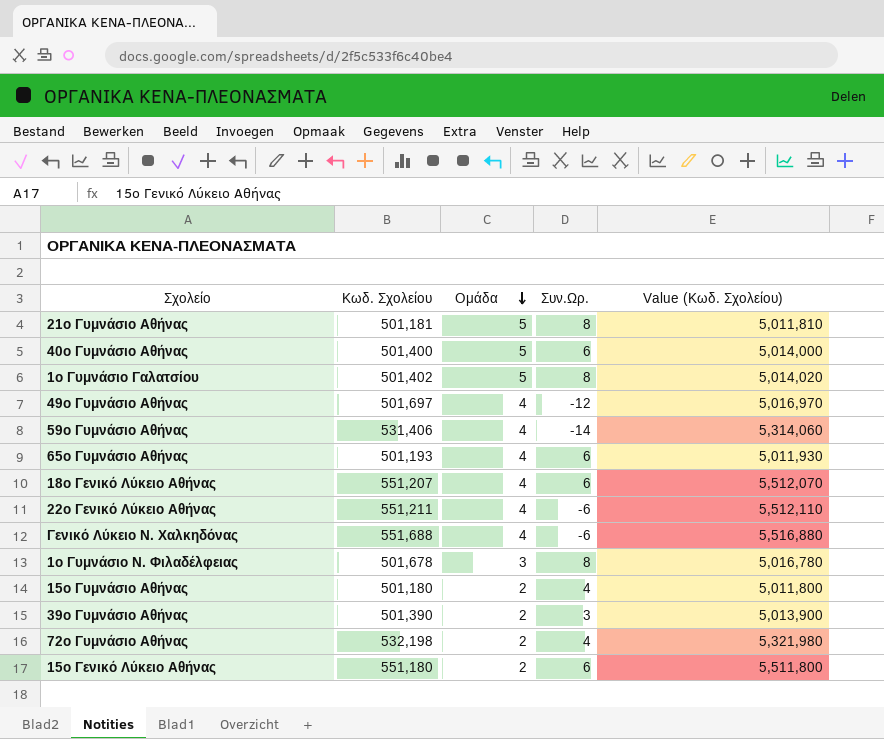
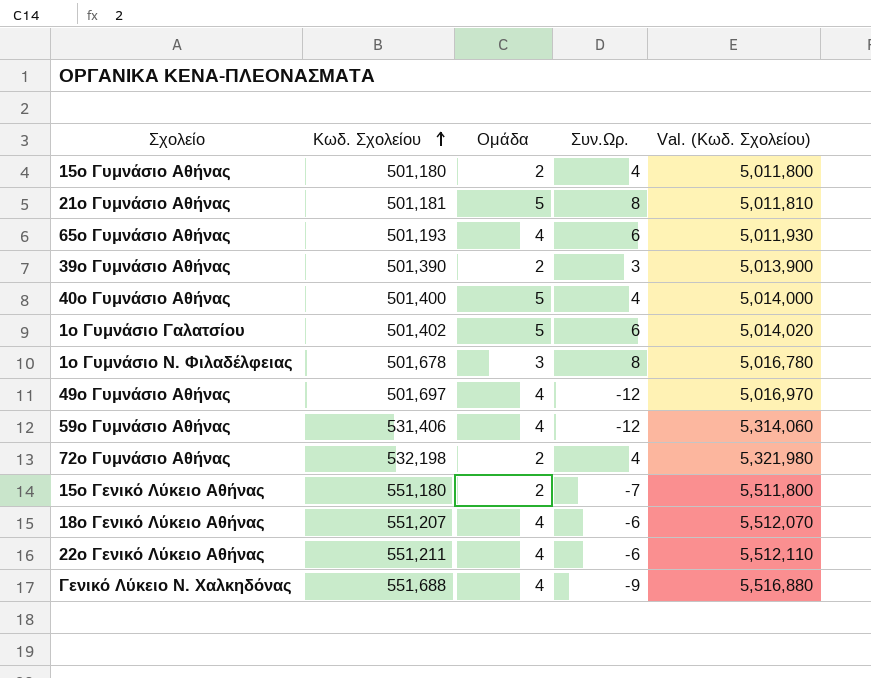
row order: Ομάδα descending -> Κωδ. Σχολείου ascending
column name: Value (Κωδ. Σχολείου) -> Val. (Κωδ. Σχολείου)
40ο Γυμνάσιο Αθήνας | Συν.Ωρ.: 6 -> 4
1ο Γυμνάσιο Γαλατσίου | Συν.Ωρ.: 8 -> 6
59ο Γυμνάσιο Αθήνας | Συν.Ωρ.: -14 -> -12
15ο Γενικό Λύκειο Αθήνας | Συν.Ωρ.: 6 -> -7
18ο Γενικό Λύκειο Αθήνας | Συν.Ωρ.: 6 -> -6
Γενικό Λύκειο Ν. Χαλκηδόνας | Συν.Ωρ.: -6 -> -9

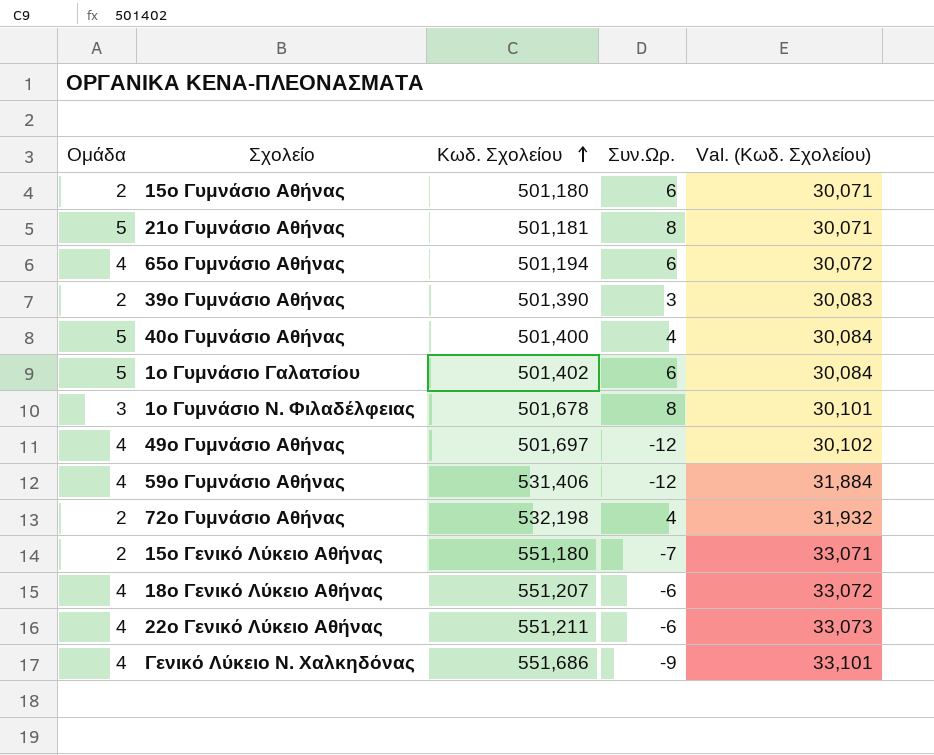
column Ομάδα | position: 3 -> 1
column Val. (Κωδ. Σχολείου) | formula: [Κωδ. Σχολείου] * 10 -> [Κωδ. Σχολείου] * 0.06
15ο Γυμνάσιο Αθήνας | Συν.Ωρ.: 4 -> 6
65ο Γυμνάσιο Αθήνας | Κωδ. Σχολείου: 501,193 -> 501,194
Γενικό Λύκειο Ν. Χαλκηδόνας | Κωδ. Σχολείου: 551,688 -> 551,686

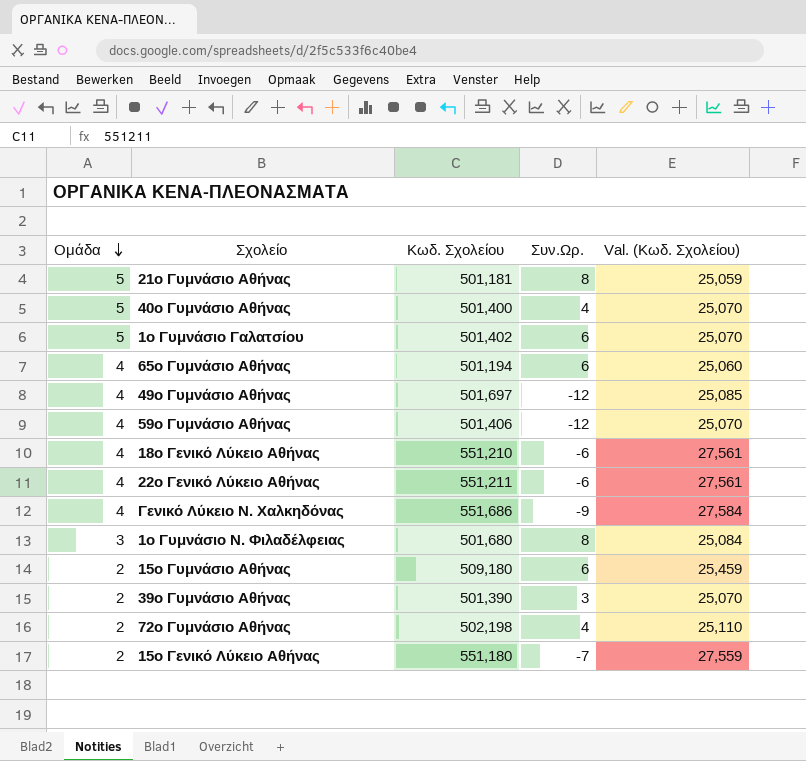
row order: Κωδ. Σχολείου ascending -> Ομάδα descending
column Val. (Κωδ. Σχολείου) | formula: [Κωδ. Σχολείου] * 0.06 -> [Κωδ. Σχολείου] * 0.05
59ο Γυμνάσιο Αθήνας | Κωδ. Σχολείου: 531,406 -> 501,406
18ο Γενικό Λύκειο Αθήνας | Κωδ. Σχολείου: 551,207 -> 551,210
1ο Γυμνάσιο Ν. Φιλαδέλφειας | Κωδ. Σχολείου: 501,678 -> 501,680
15ο Γυμνάσιο Αθήνας | Κωδ. Σχολείου: 501,180 -> 509,180
72ο Γυμνάσιο Αθήνας | Κωδ. Σχολείου: 532,198 -> 502,198

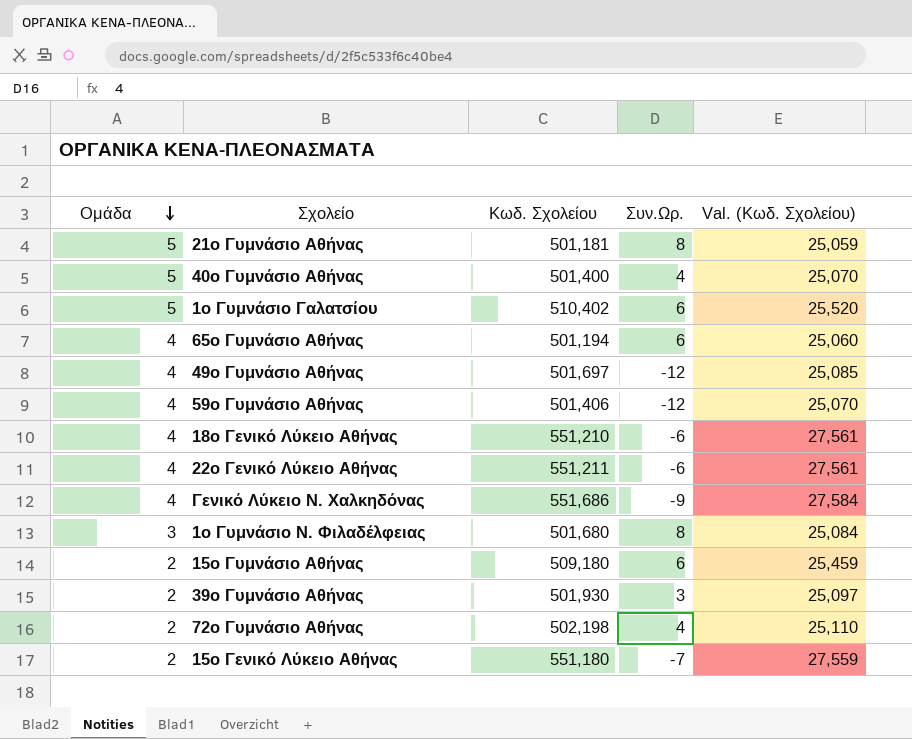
1ο Γυμνάσιο Γαλατσίου | Κωδ. Σχολείου: 501,402 -> 510,402
1ο Γυμνάσιο Γαλατσίου | Val. (Κωδ. Σχολείου): 25,070 -> 25,520
39ο Γυμνάσιο Αθήνας | Κωδ. Σχολείου: 501,390 -> 501,930
39ο Γυμνάσιο Αθήνας | Val. (Κωδ. Σχολείου): 25,070 -> 25,097

